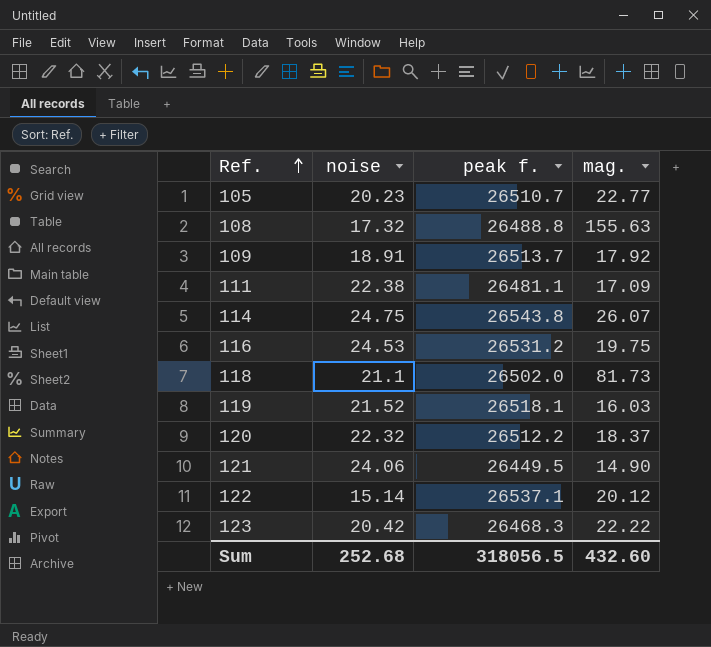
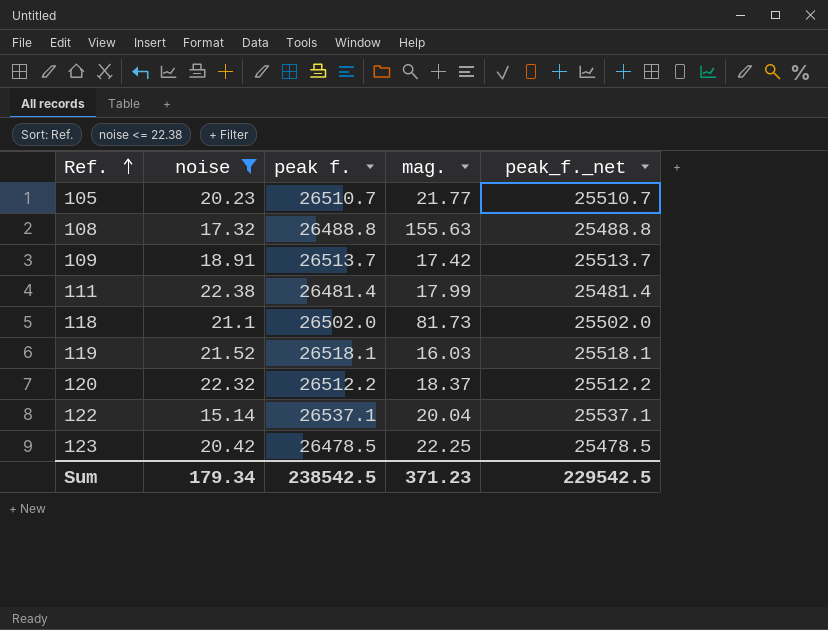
filter: none -> noise <= 22.38
column peak_f._net | formula: none -> [peak f.] - 1000
105 | mag.: 22.77 -> 21.77
109 | mag.: 17.92 -> 17.42
111 | peak f.: 26481.1 -> 26481.4
111 | mag.: 17.09 -> 17.99
122 | mag.: 20.12 -> 20.04
123 | peak f.: 26468.3 -> 26478.5
123 | mag.: 22.22 -> 22.25
Sum | noise: 252.68 -> 179.34
Sum | peak f.: 318056.5 -> 238542.5
Sum | mag.: 432.60 -> 371.23

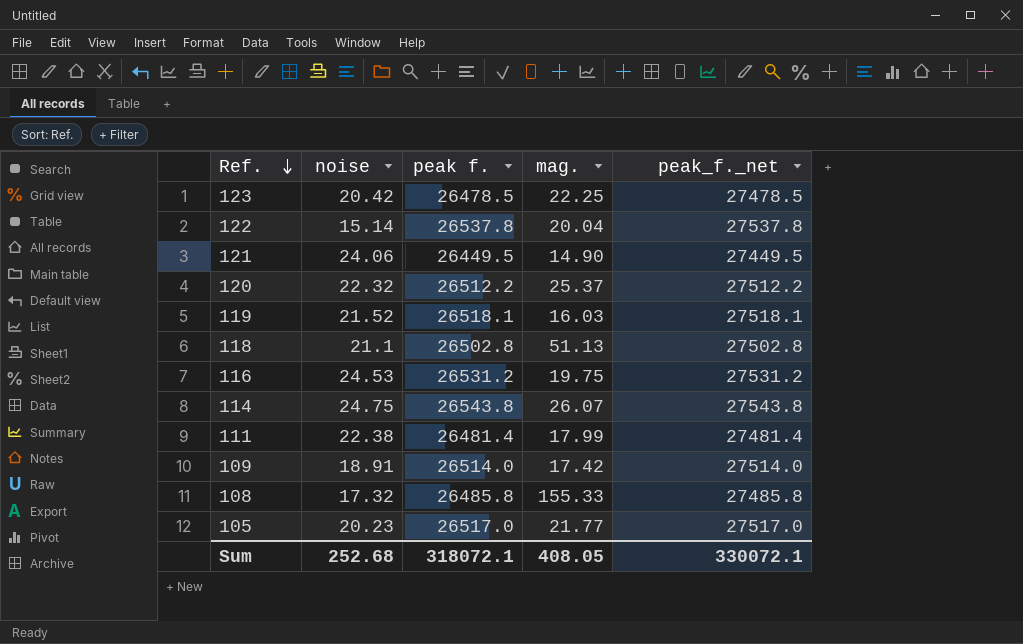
filter: noise <= 22.38 -> none
row order: Ref. ascending -> Ref. descending
column peak_f._net | formula: [peak f.] - 1000 -> [peak f.] + 1000
122 | peak f.: 26537.1 -> 26537.8
120 | mag.: 18.37 -> 25.37
118 | peak f.: 26502.0 -> 26502.8
118 | mag.: 81.73 -> 51.13
109 | peak f.: 26513.7 -> 26514.0
108 | peak f.: 26488.8 -> 26485.8
108 | mag.: 155.63 -> 155.33
105 | peak f.: 26510.7 -> 26517.0
Sum | noise: 179.34 -> 252.68
Sum | peak f.: 238542.5 -> 318072.1
Sum | mag.: 371.23 -> 408.05
Sum | peak_f._net: 229542.5 -> 330072.1

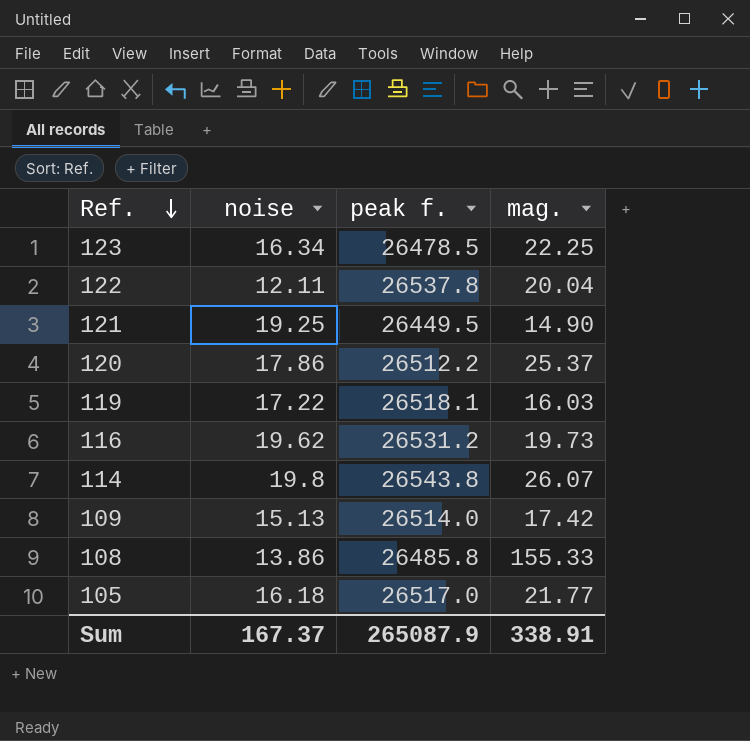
column peak_f._net | formula: [peak f.] + 1000 -> none
row 118: 21.1 | 26502.8 | 51.13 | 27502.8 -> none
row 111: 22.38 | 26481.4 | 17.99 | 27481.4 -> none
123 | noise: 20.42 -> 16.34
122 | noise: 15.14 -> 12.11
121 | noise: 24.06 -> 19.25
120 | noise: 22.32 -> 17.86
119 | noise: 21.52 -> 17.22
116 | noise: 24.53 -> 19.62
116 | mag.: 19.75 -> 19.73
114 | noise: 24.75 -> 19.8
109 | noise: 18.91 -> 15.13
108 | noise: 17.32 -> 13.86
105 | noise: 20.23 -> 16.18
Sum | noise: 252.68 -> 167.37
Sum | peak f.: 318072.1 -> 265087.9
Sum | mag.: 408.05 -> 338.91

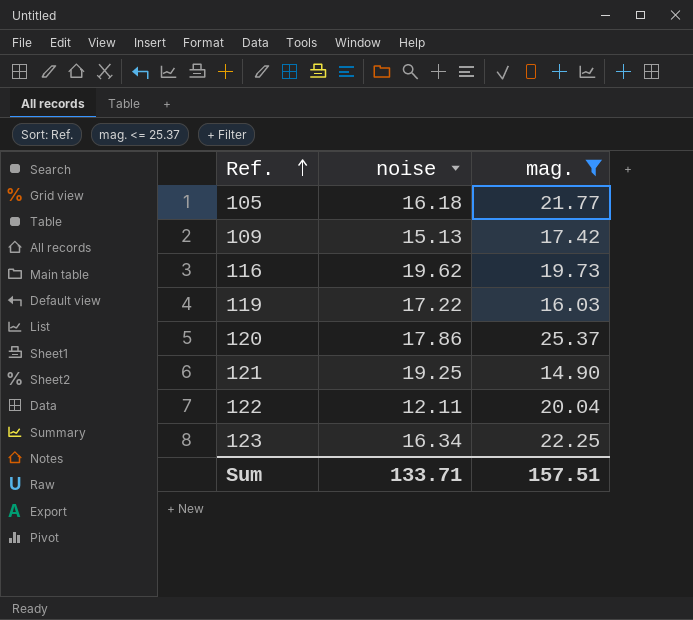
filter: none -> mag. <= 25.37
row order: Ref. descending -> Ref. ascending
column peak f. | position: 3 -> none
Sum | noise: 167.37 -> 133.71
Sum | mag.: 338.91 -> 157.51

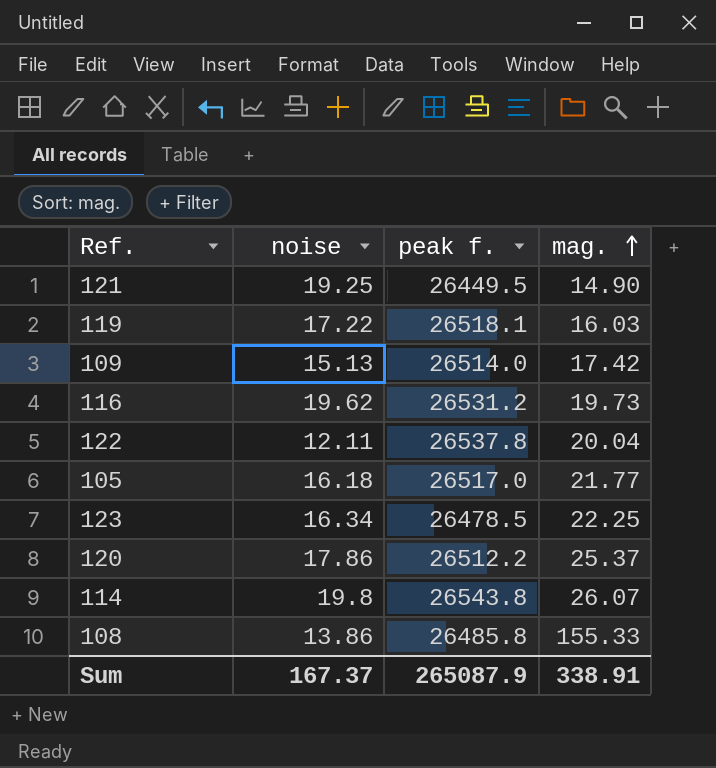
filter: mag. <= 25.37 -> none
row order: Ref. ascending -> mag. ascending
column peak f. | position: none -> 3
Sum | noise: 133.71 -> 167.37
Sum | mag.: 157.51 -> 338.91

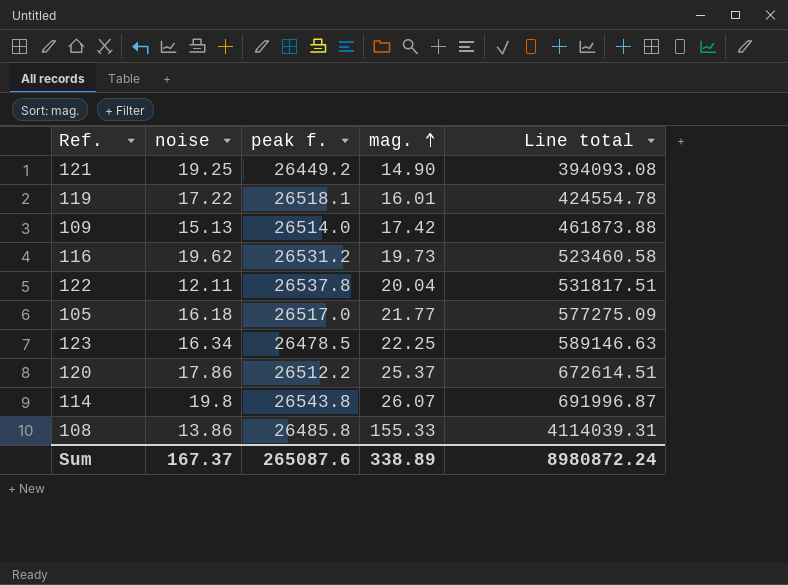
column Line total | formula: none -> [peak f.] * [mag.]
121 | peak f.: 26449.5 -> 26449.2
119 | mag.: 16.03 -> 16.01
Sum | peak f.: 265087.9 -> 265087.6
Sum | mag.: 338.91 -> 338.89

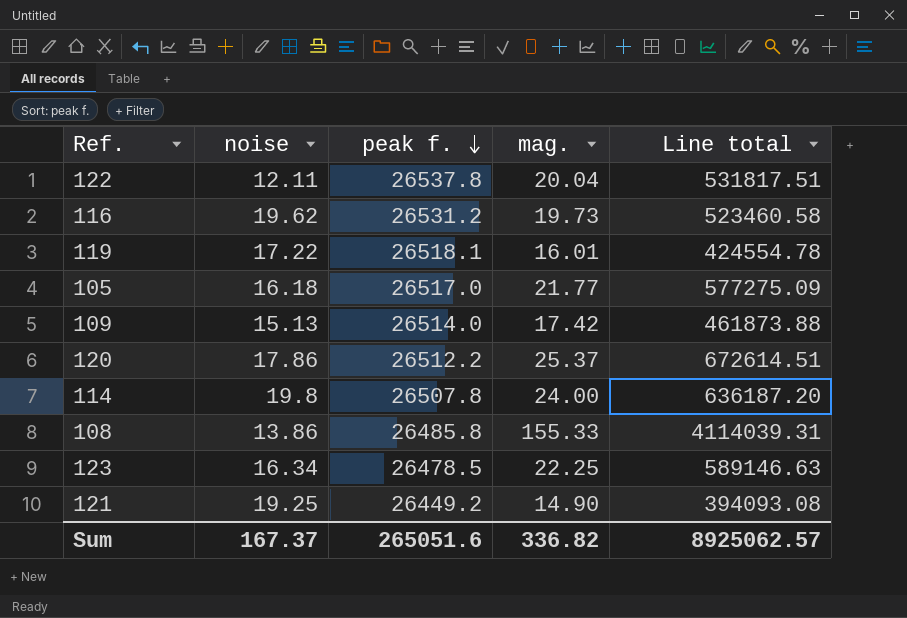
row order: mag. ascending -> peak f. descending
114 | peak f.: 26543.8 -> 26507.8
114 | mag.: 26.07 -> 24.00
114 | Line total: 691996.87 -> 636187.20
Sum | peak f.: 265087.6 -> 265051.6
Sum | mag.: 338.89 -> 336.82
Sum | Line total: 8980872.24 -> 8925062.57

